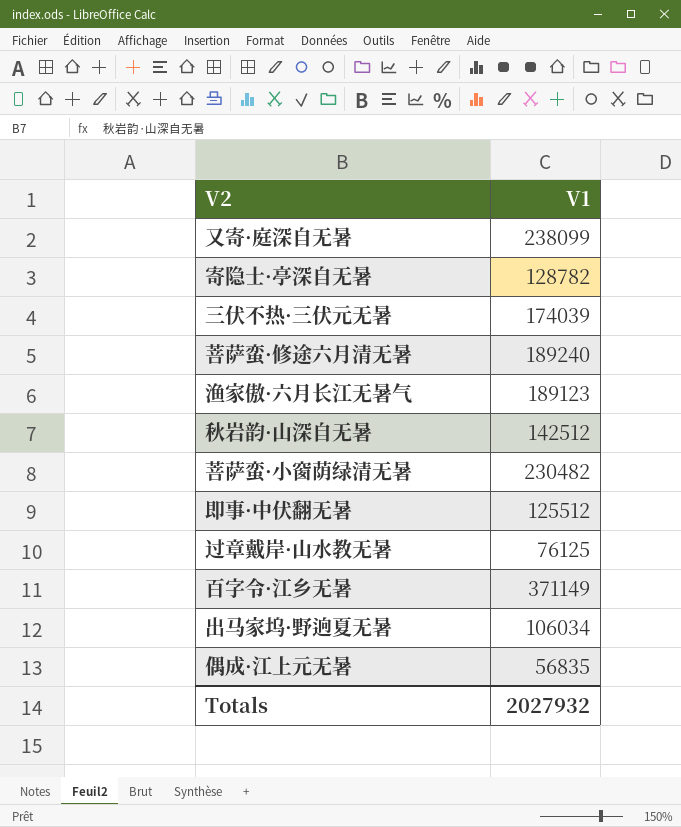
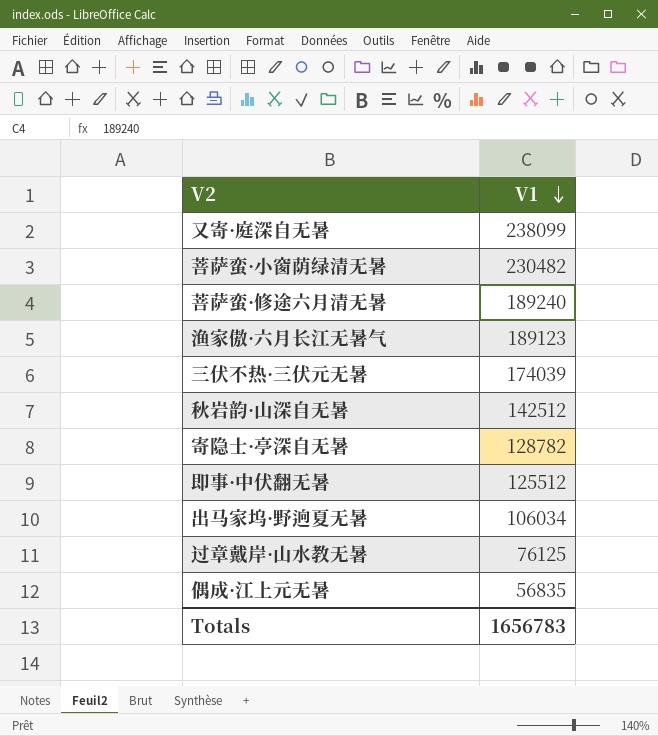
row order: none -> V1 descending
row 百字令·江乡无暑: 371149 -> none
Totals | V1: 2027932 -> 1656783

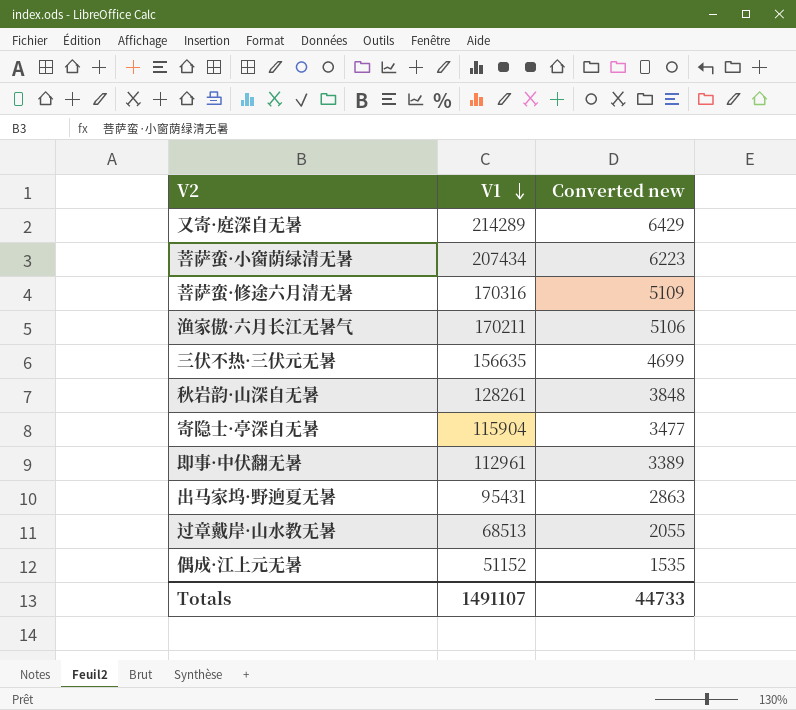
column Converted new | formula: none -> [V1] * 0.03
又寄·庭深自无暑 | V1: 238099 -> 214289
菩萨蛮·小窗荫绿清无暑 | V1: 230482 -> 207434
菩萨蛮·修途六月清无暑 | V1: 189240 -> 170316
渔家傲·六月长江无暑气 | V1: 189123 -> 170211
三伏不热·三伏元无暑 | V1: 174039 -> 156635
秋岩韵·山深自无暑 | V1: 142512 -> 128261
寄隐士·亭深自无暑 | V1: 128782 -> 115904
即事·中伏翻无暑 | V1: 125512 -> 112961
出马家坞·野逈夏无暑 | V1: 106034 -> 95431
过章戴岸·山水教无暑 | V1: 76125 -> 68513
偶成·江上元无暑 | V1: 56835 -> 51152
Totals | V1: 1656783 -> 1491107

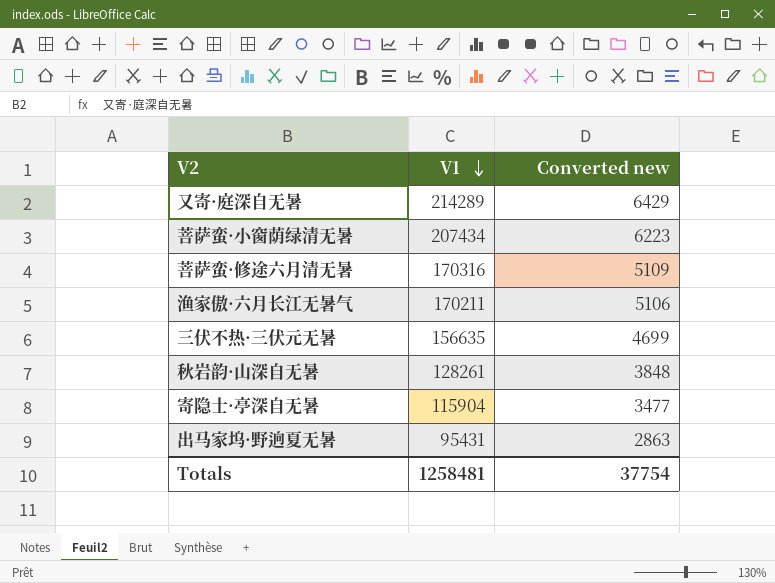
row 即事·中伏翻无暑: 112961 | 3389 -> none
row 过章戴岸·山水教无暑: 68513 | 2055 -> none
row 偶成·江上元无暑: 51152 | 1535 -> none
Totals | V1: 1491107 -> 1258481
Totals | Converted new: 44733 -> 37754

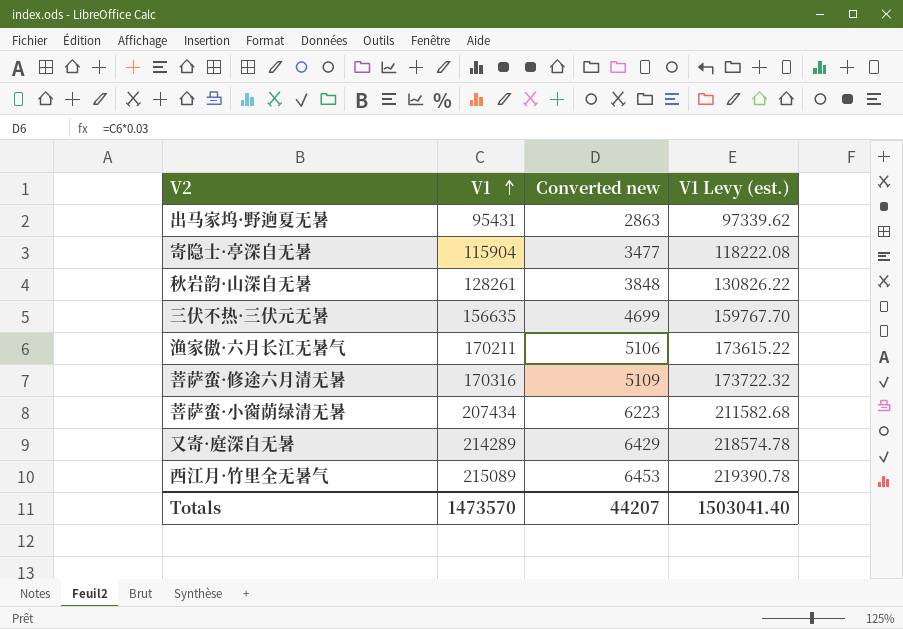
row order: V1 descending -> V1 ascending
column V1 Levy (est.) | formula: none -> [V1] * 1.02
row 西江月·竹里全无暑气: none -> 215089 | 6453 | 219390.78
Totals | V1: 1258481 -> 1473570
Totals | Converted new: 37754 -> 44207

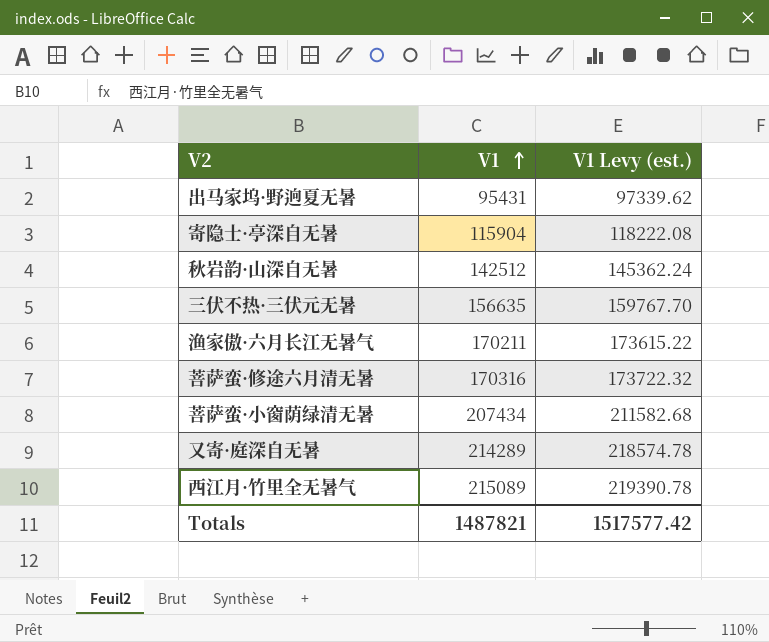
column Converted new | formula: [V1] * 0.03 -> none
秋岩韵·山深自无暑 | V1: 128261 -> 142512
秋岩韵·山深自无暑 | V1 Levy (est.): 130826.22 -> 145362.24
Totals | V1: 1473570 -> 1487821
Totals | V1 Levy (est.): 1503041.40 -> 1517577.42

